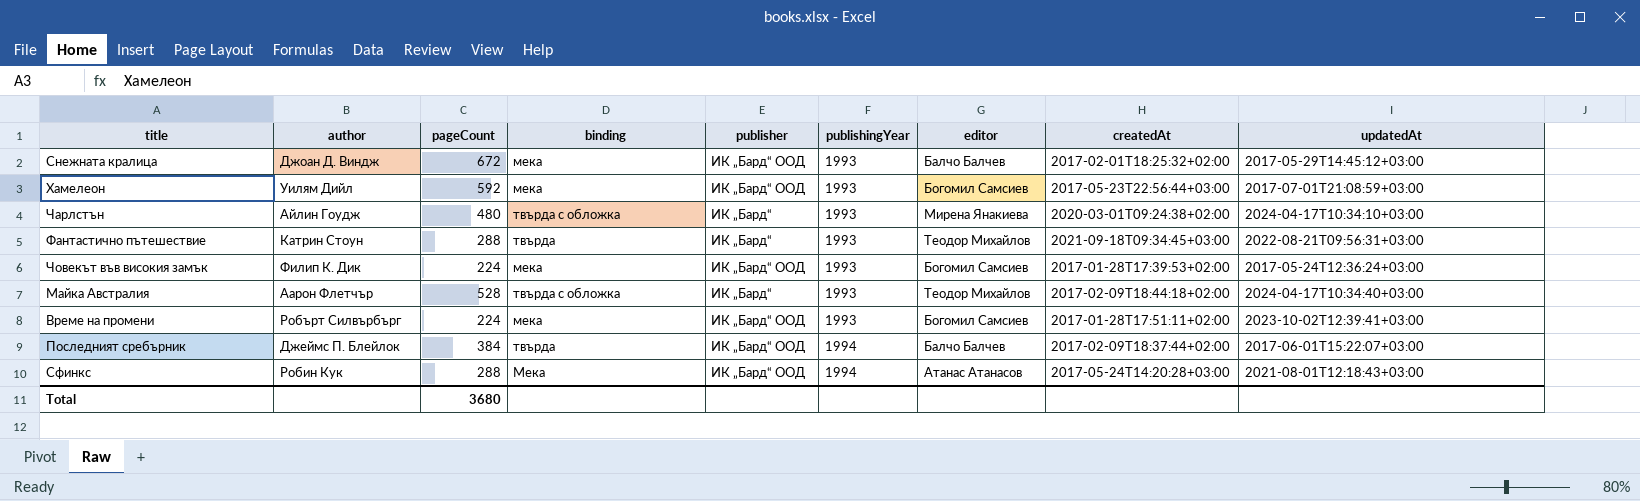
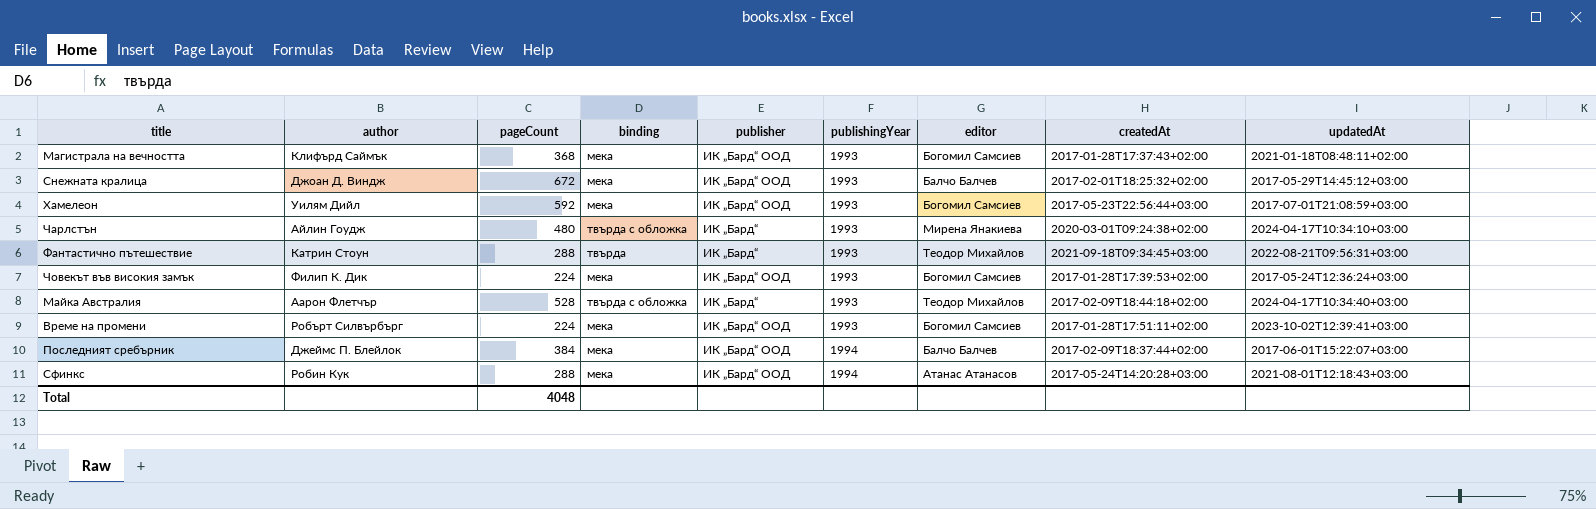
row Магистрала на вечността: none -> Клифърд Саймък | 368 | мека | ИК „Бард“ ООД | 1993 | Богомил Самсиев | 2017-01-28T17:37:43+02:00 | 2021-01-18T08:48:11+02:00
Последният сребърник | binding: твърда -> мека
Сфинкс | binding: Мека -> мека
Total | pageCount: 3680 -> 4048

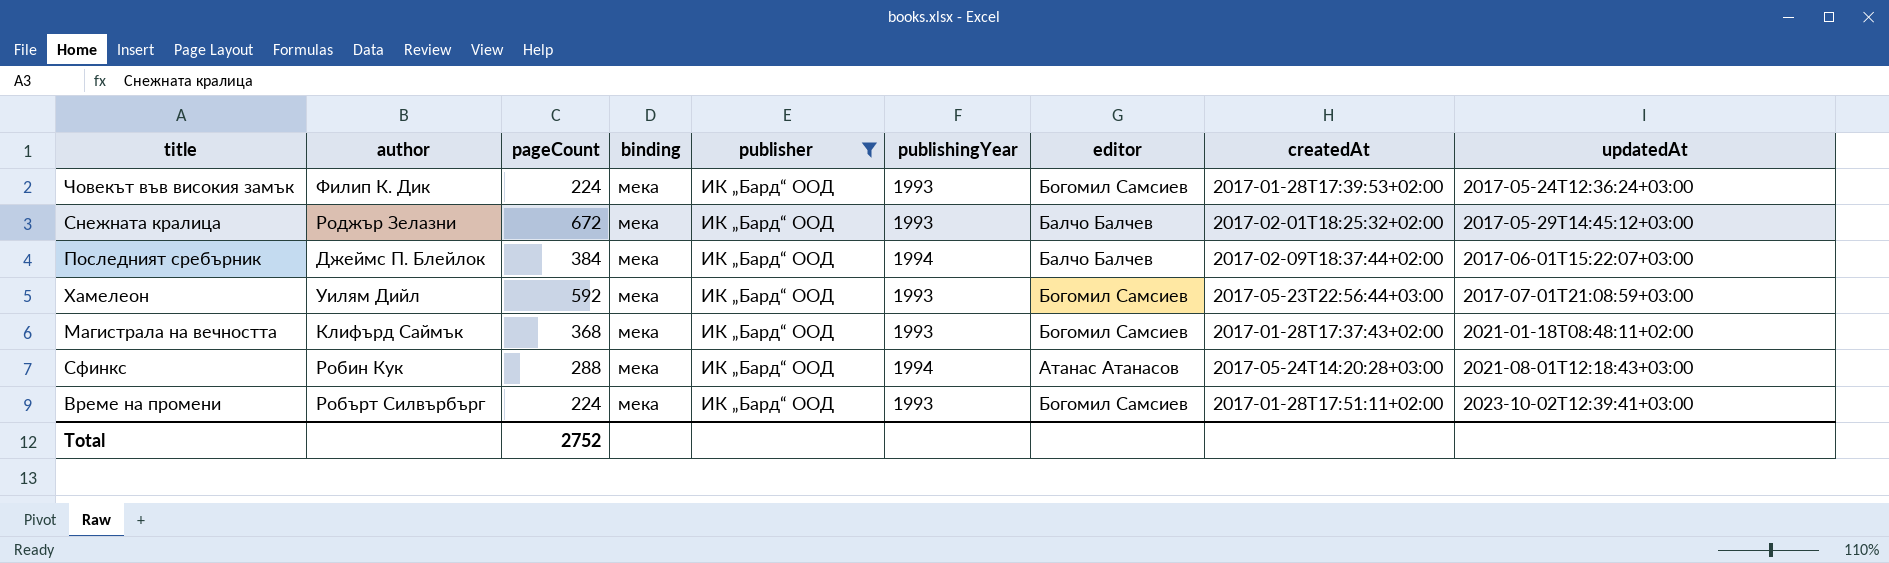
filter: none -> publisher = ИК „Бард“ ООД
row order: publishingYear ascending -> updatedAt ascending
Снежната кралица | author: Джоан Д. Виндж -> Роджър Зелазни
Total | pageCount: 4048 -> 2752

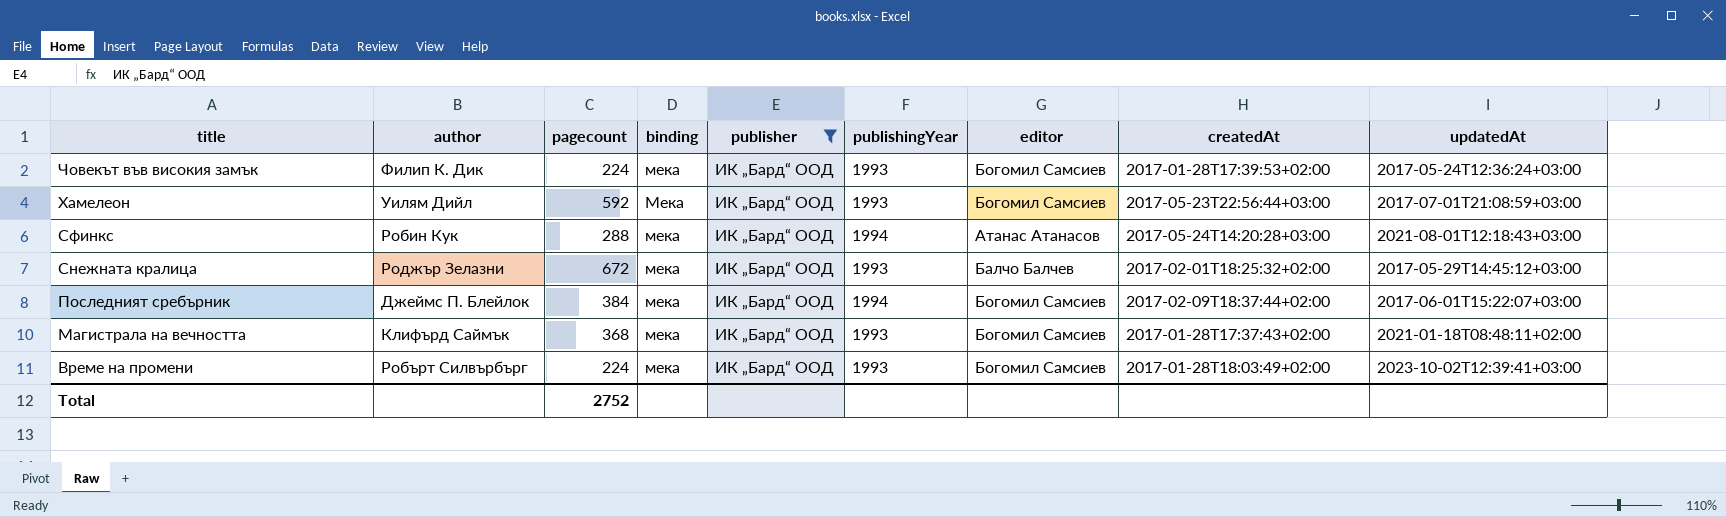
row order: updatedAt ascending -> title descending
column name: pageCount -> pagecount
Хамелеон | binding: мека -> Мека
Последният сребърник | editor: Балчо Балчев -> Богомил Самсиев
Време на промени | createdAt: 2017-01-28T17:51:11+02:00 -> 2017-01-28T18:03:49+02:00

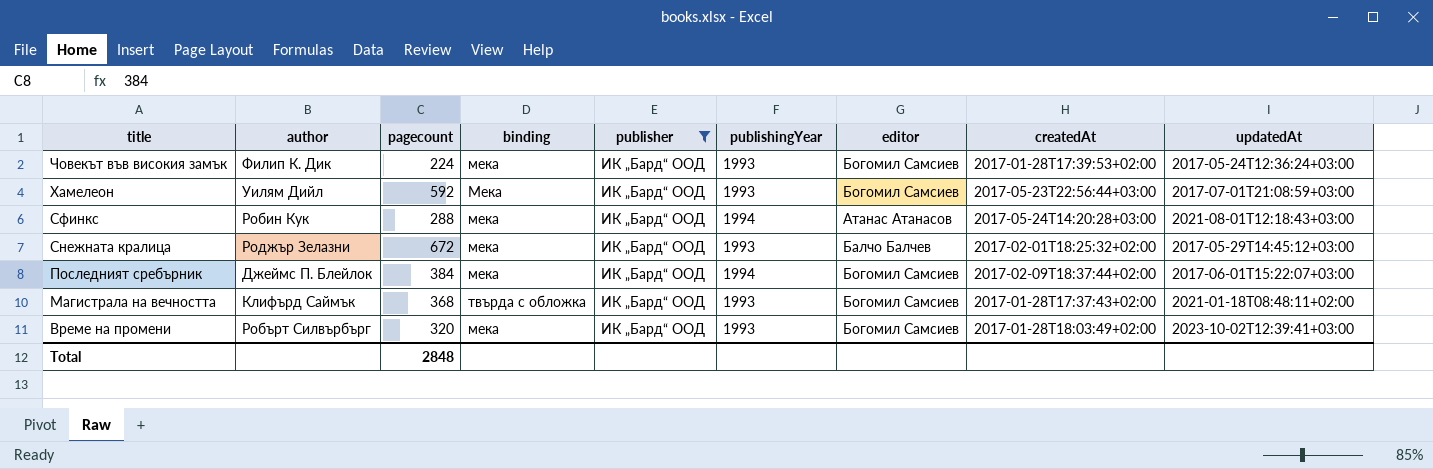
Магистрала на вечността | binding: мека -> твърда с обложка
Време на промени | pagecount: 224 -> 320
Total | pagecount: 2752 -> 2848

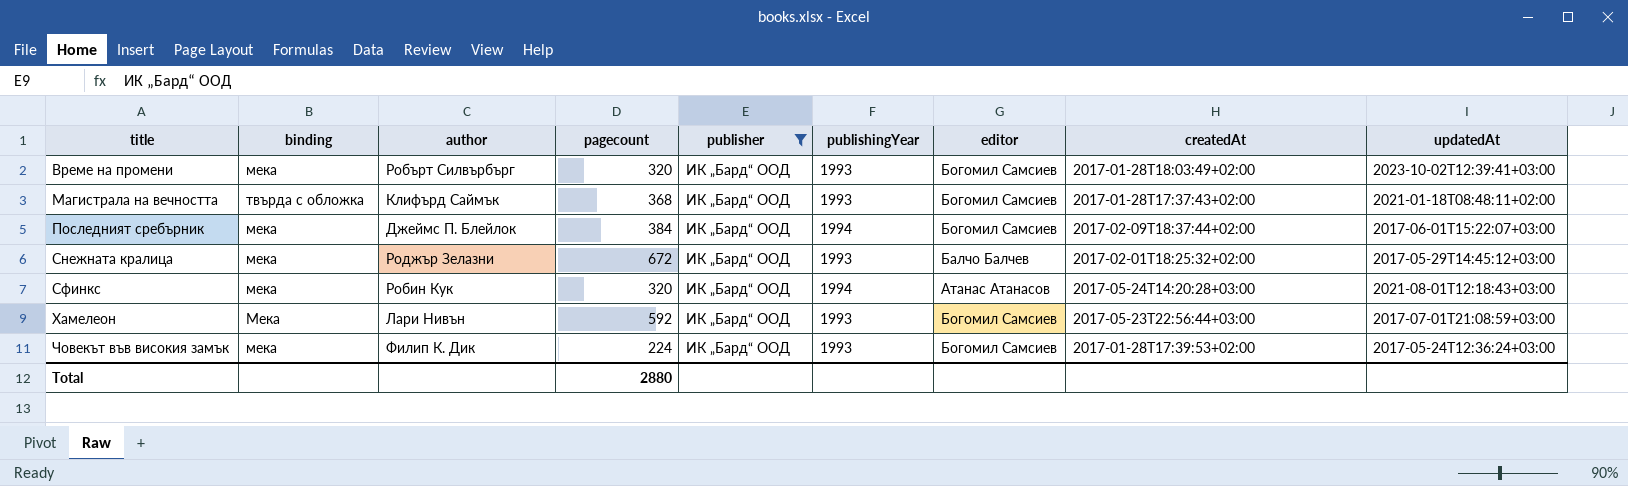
row order: title descending -> title ascending
column binding | position: 4 -> 2
Сфинкс | pagecount: 288 -> 320
Хамелеон | author: Уилям Дийл -> Лари Нивън
Total | pagecount: 2848 -> 2880

